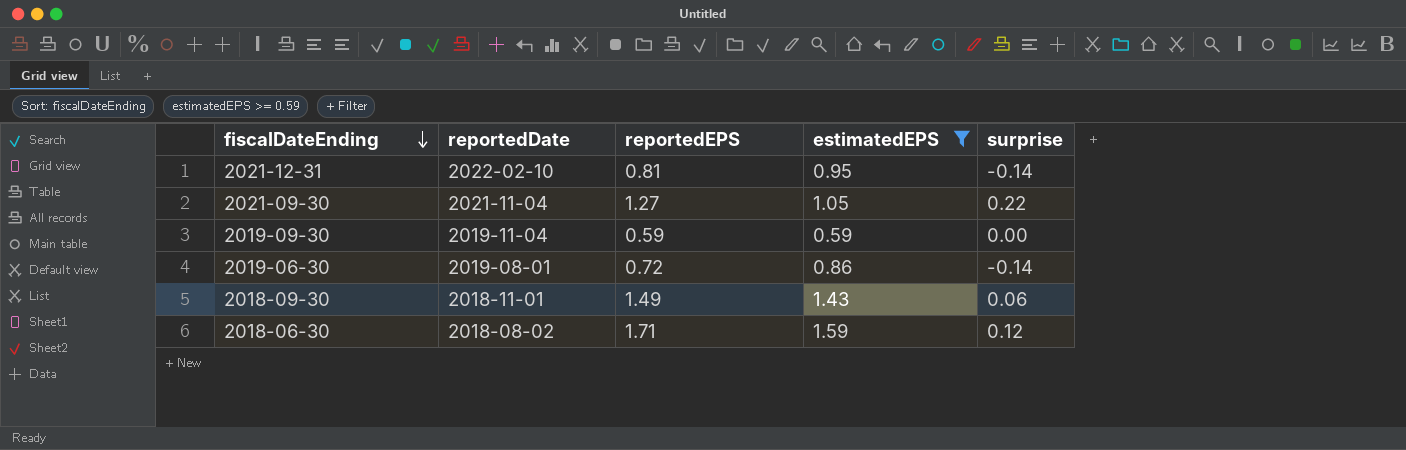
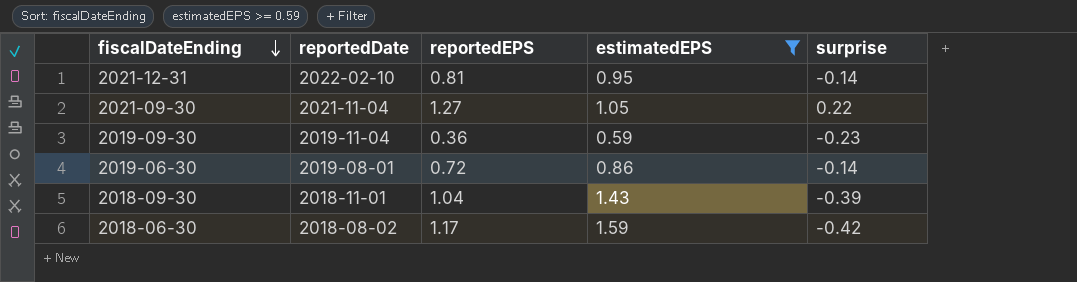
2019-09-30 | reportedEPS: 0.59 -> 0.36
2019-09-30 | surprise: 0.00 -> -0.23
2018-09-30 | reportedEPS: 1.49 -> 1.04
2018-09-30 | surprise: 0.06 -> -0.39
2018-06-30 | reportedEPS: 1.71 -> 1.17
2018-06-30 | surprise: 0.12 -> -0.42

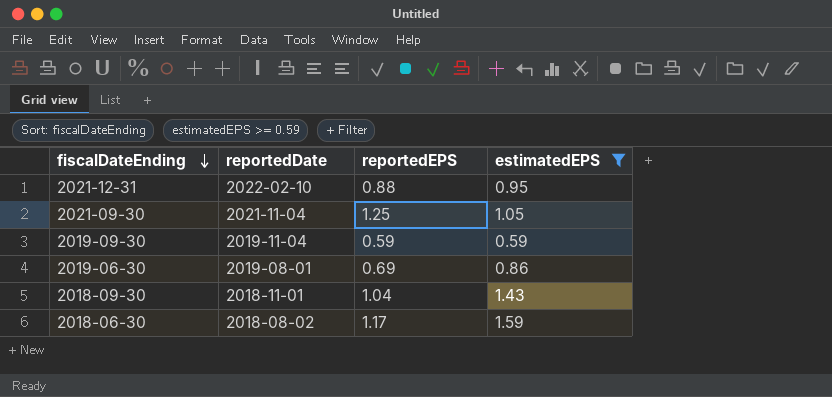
column surprise | formula: [reportedEPS] - [estimatedEPS] -> none
2021-12-31 | reportedEPS: 0.81 -> 0.88
2021-09-30 | reportedEPS: 1.27 -> 1.25
2019-09-30 | reportedEPS: 0.36 -> 0.59
2019-06-30 | reportedEPS: 0.72 -> 0.69

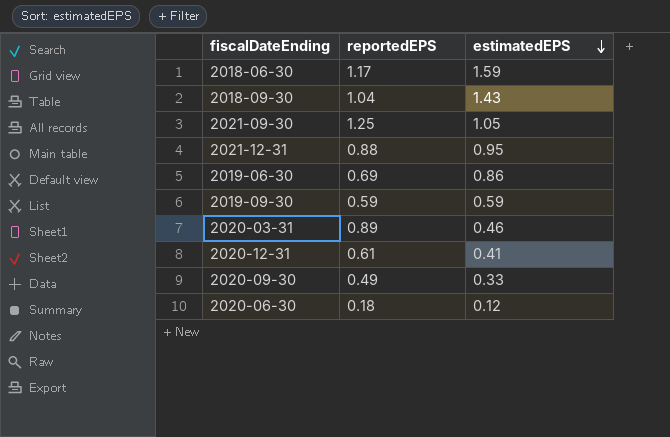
filter: estimatedEPS >= 0.59 -> none
row order: fiscalDateEnding descending -> estimatedEPS descending
column reportedDate | position: 2 -> none

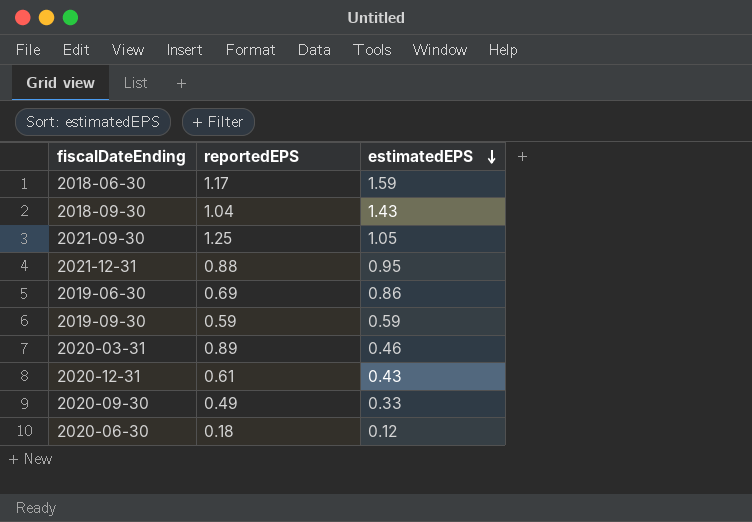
2020-12-31 | estimatedEPS: 0.41 -> 0.43

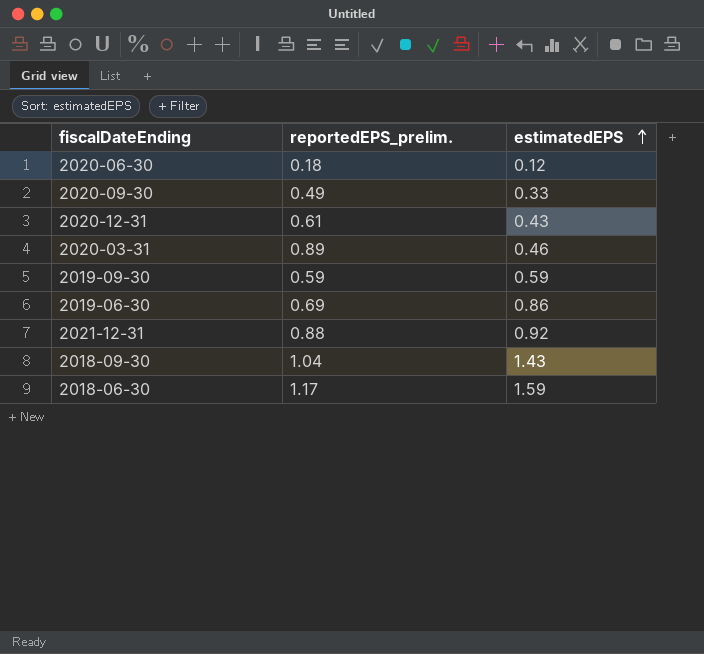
row order: estimatedEPS descending -> estimatedEPS ascending
column name: reportedEPS -> reportedEPS_prelim.
row 2021-09-30: 1.25 | 1.05 -> none
2021-12-31 | estimatedEPS: 0.95 -> 0.92

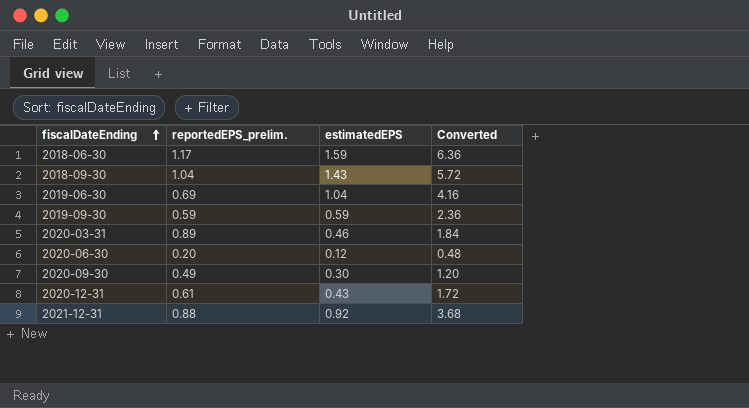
row order: estimatedEPS ascending -> fiscalDateEnding ascending
column Converted | formula: none -> [estimatedEPS] * 4
2019-06-30 | estimatedEPS: 0.86 -> 1.04
2020-06-30 | reportedEPS_prelim.: 0.18 -> 0.20
2020-09-30 | estimatedEPS: 0.33 -> 0.30

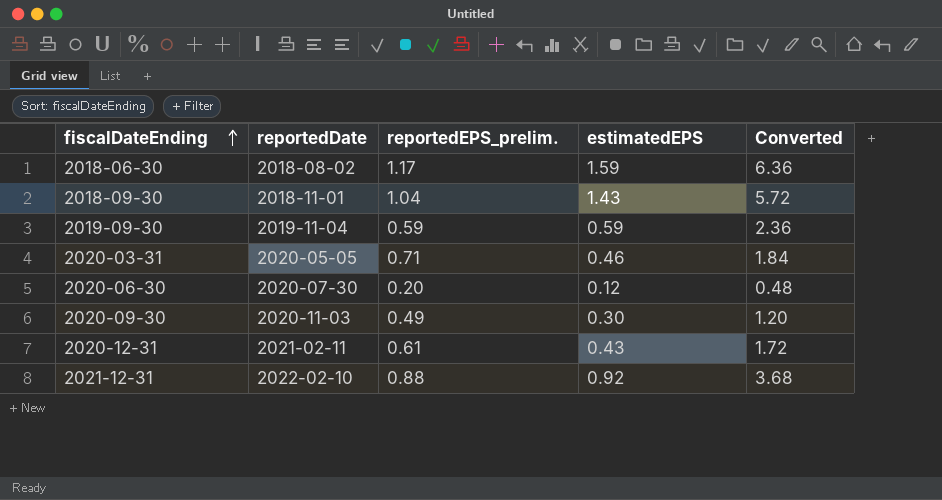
column reportedDate | position: none -> 2
row 2019-06-30: 0.69 | 1.04 | 4.16 -> none
2020-03-31 | reportedEPS_prelim.: 0.89 -> 0.71

